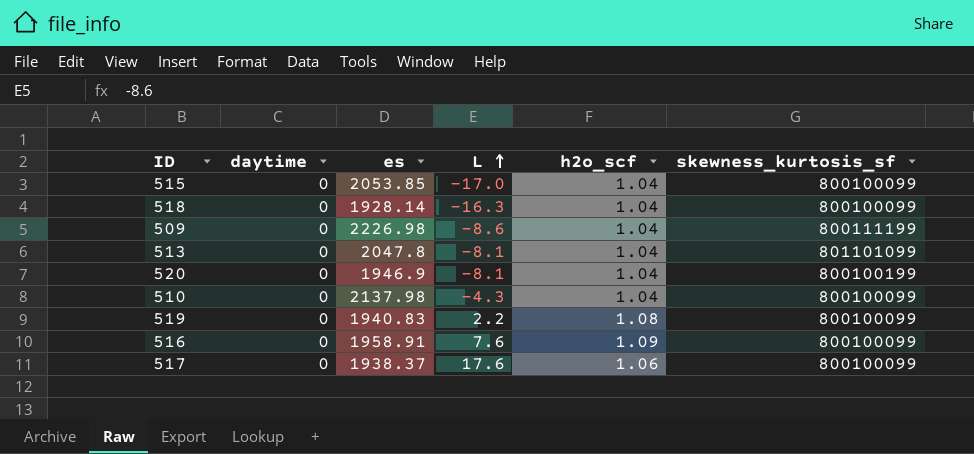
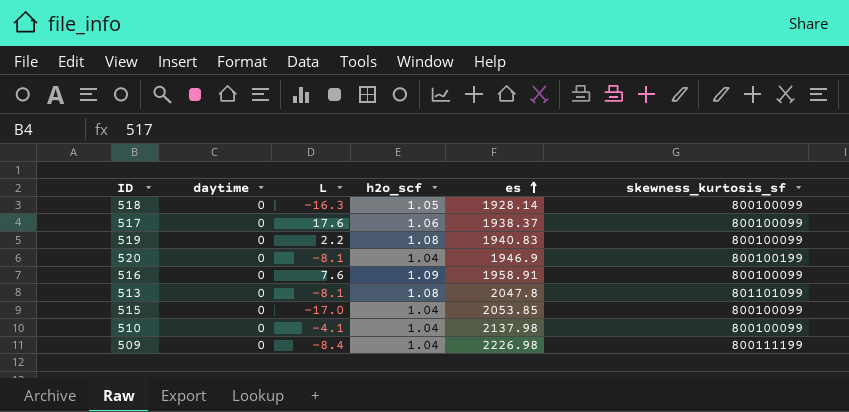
row order: L ascending -> es ascending
column es | position: 3 -> 5
518 | h2o_scf: 1.04 -> 1.05
513 | h2o_scf: 1.04 -> 1.08
510 | L: -4.3 -> -4.1
509 | L: -8.6 -> -8.4

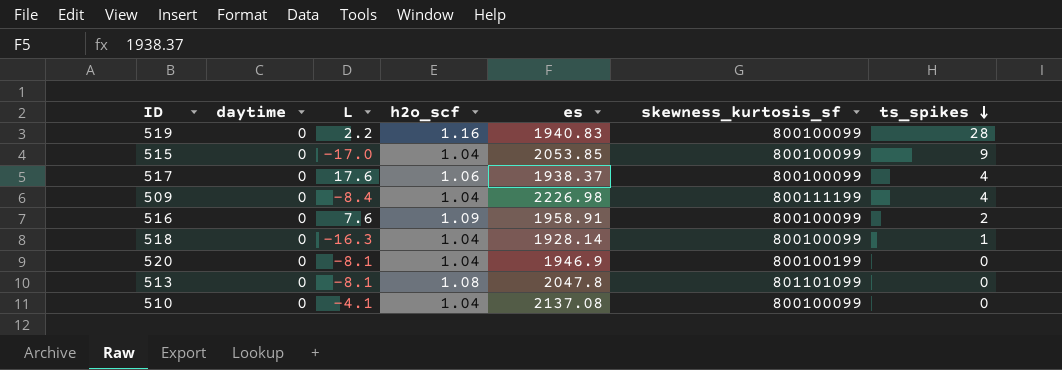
row order: es ascending -> ts_spikes descending
column ts_spikes | position: none -> 7
519 | h2o_scf: 1.08 -> 1.16
518 | h2o_scf: 1.05 -> 1.04
510 | es: 2137.98 -> 2137.08

